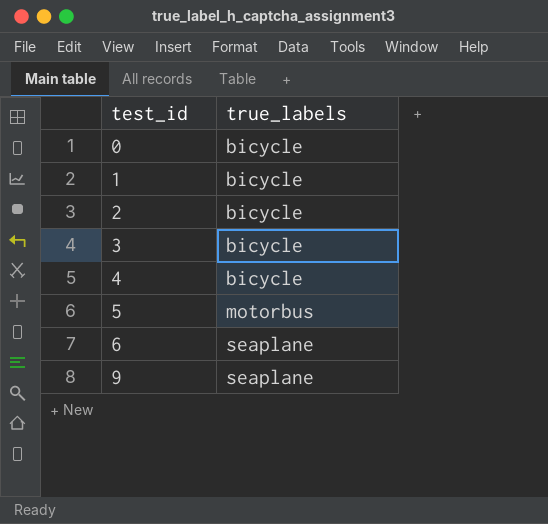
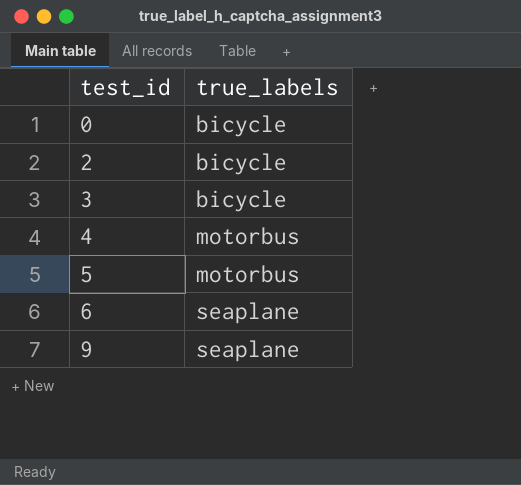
row 1: bicycle -> none
4 | true_labels: bicycle -> motorbus

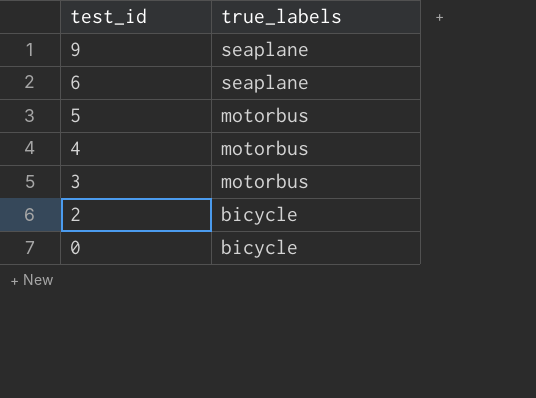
row order: test_id ascending -> test_id descending
3 | true_labels: bicycle -> motorbus

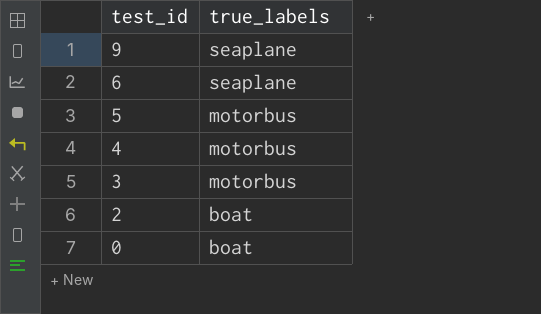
2 | true_labels: bicycle -> boat
0 | true_labels: bicycle -> boat

